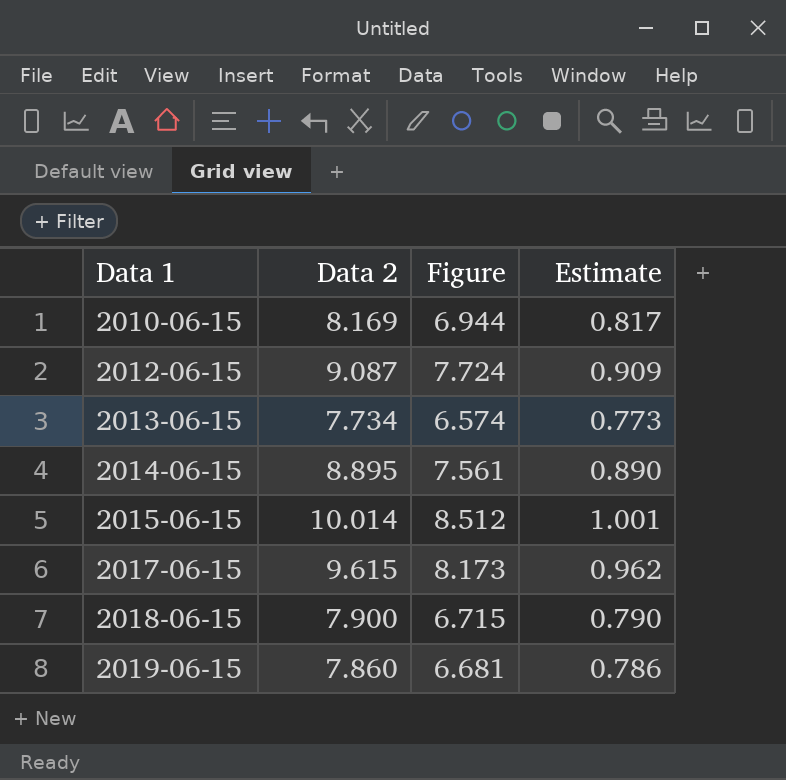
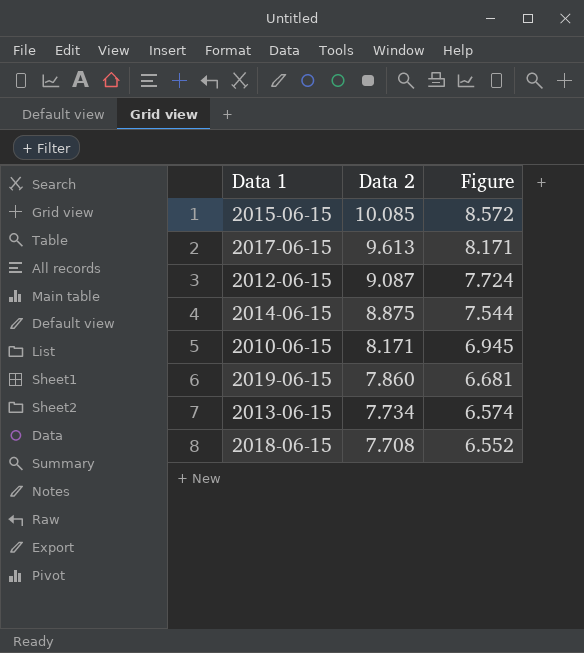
row order: Data 1 ascending -> Data 2 descending
column Estimate | formula: [Data 2] * 0.1 -> none
2015-06-15 | Data 2: 10.014 -> 10.085
2015-06-15 | Figure: 8.512 -> 8.572
2017-06-15 | Data 2: 9.615 -> 9.613
2017-06-15 | Figure: 8.173 -> 8.171
2014-06-15 | Data 2: 8.895 -> 8.875
2014-06-15 | Figure: 7.561 -> 7.544
2010-06-15 | Data 2: 8.169 -> 8.171
2010-06-15 | Figure: 6.944 -> 6.945
2018-06-15 | Data 2: 7.900 -> 7.708
2018-06-15 | Figure: 6.715 -> 6.552

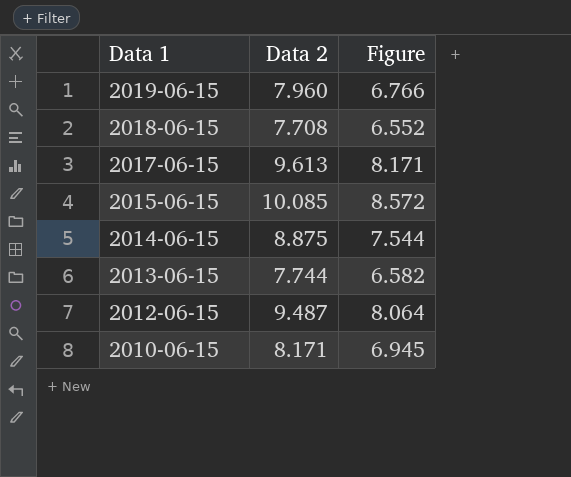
row order: Data 2 descending -> Data 1 descending
2019-06-15 | Data 2: 7.860 -> 7.960
2019-06-15 | Figure: 6.681 -> 6.766
2013-06-15 | Data 2: 7.734 -> 7.744
2013-06-15 | Figure: 6.574 -> 6.582
2012-06-15 | Data 2: 9.087 -> 9.487
2012-06-15 | Figure: 7.724 -> 8.064

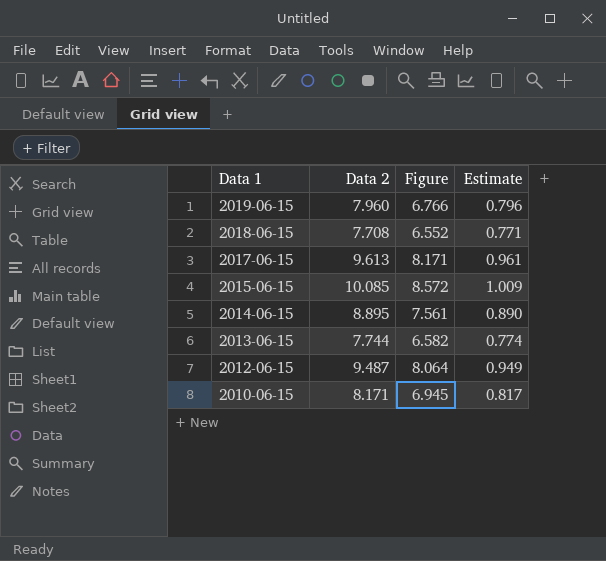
column Estimate | formula: none -> [Data 2] * 0.1
2014-06-15 | Data 2: 8.875 -> 8.895
2014-06-15 | Figure: 7.544 -> 7.561

